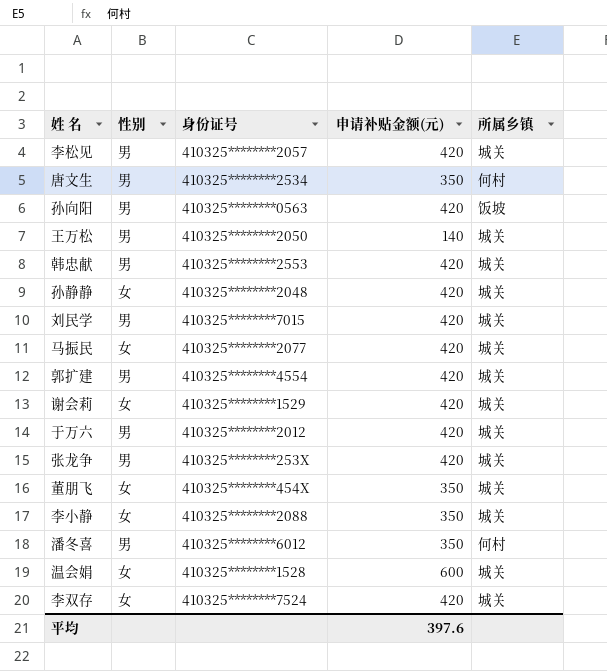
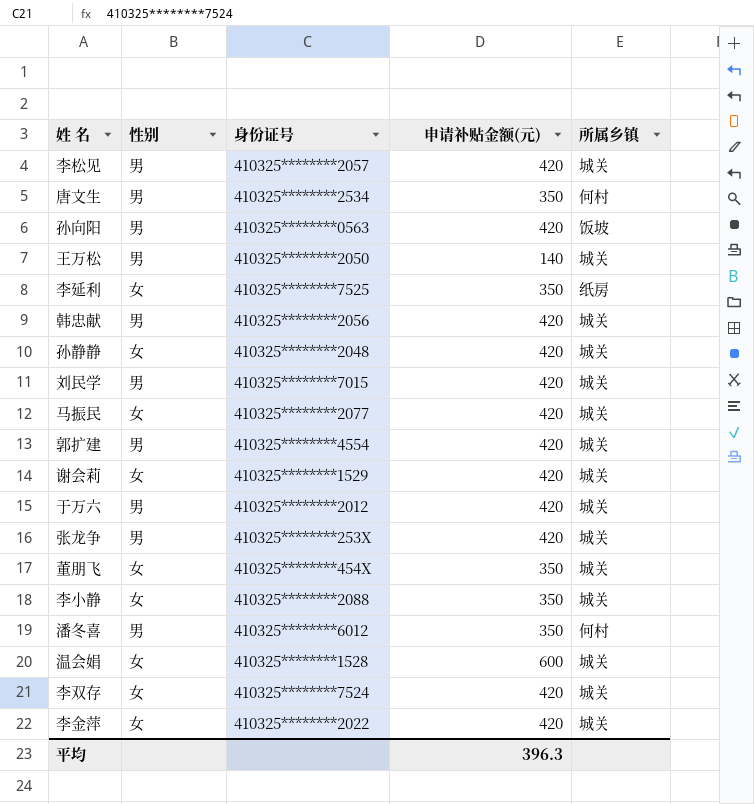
row 李延利: none -> 女 | 410325********7525 | 350 | 纸房
韩忠献 | 身份证号: 410325********2553 -> 410325********2056
row 李金萍: none -> 女 | 410325********2022 | 420 | 城关
平均 | 申请补贴金额(元): 397.6 -> 396.3

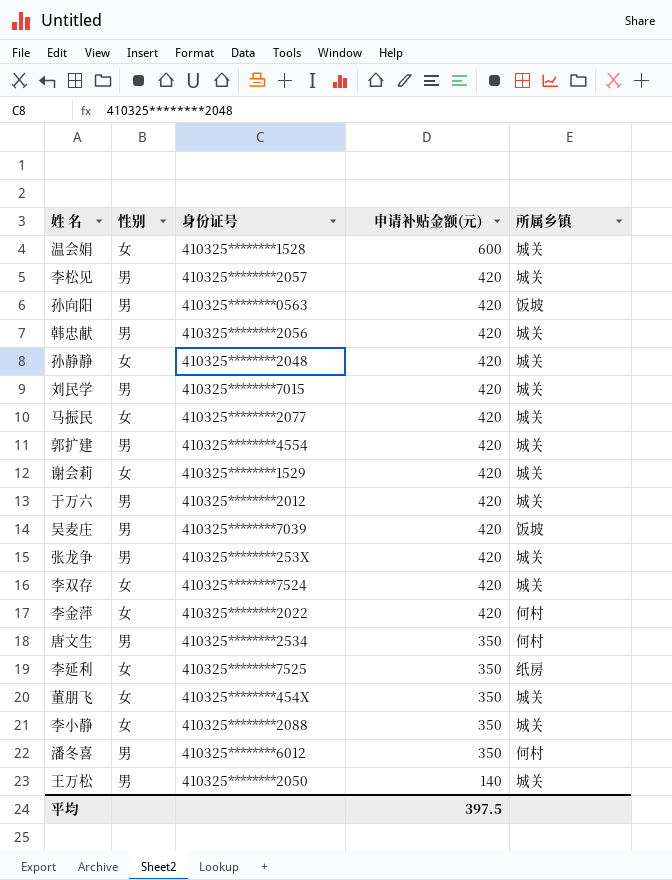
row order: none -> 申请补贴金额(元) descending
row 吴麦庄: none -> 男 | 410325********7039 | 420 | 饭坡
李金萍 | 所属乡镇: 城关 -> 何村
平均 | 申请补贴金额(元): 396.3 -> 397.5

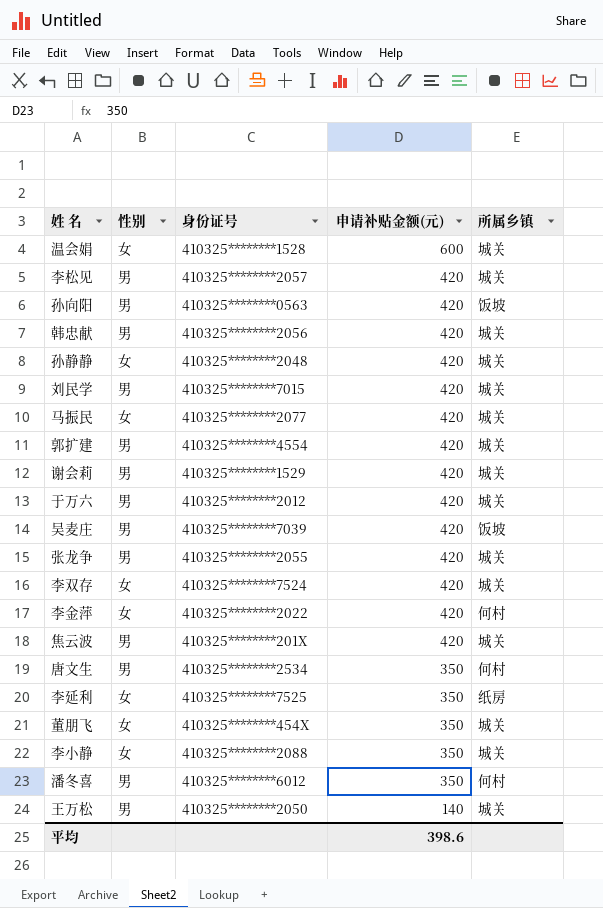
谢会莉 | 性别: 女 -> 男
张龙争 | 身份证号: 410325********253X -> 410325********2055
row 焦云波: none -> 男 | 410325********201X | 420 | 城关
平均 | 申请补贴金额(元): 397.5 -> 398.6

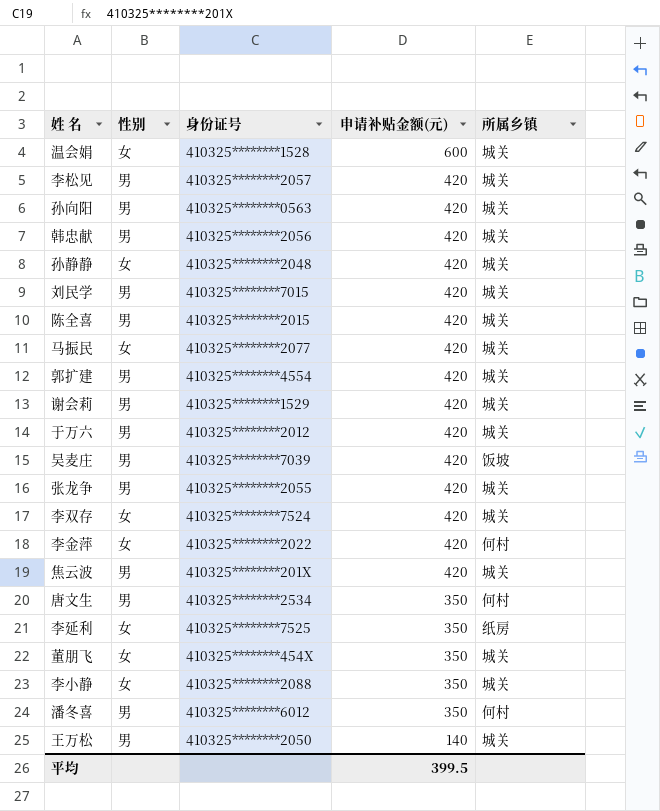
孙向阳 | 所属乡镇: 饭坡 -> 城关
row 陈全喜: none -> 男 | 410325********2015 | 420 | 城关
平均 | 申请补贴金额(元): 398.6 -> 399.5

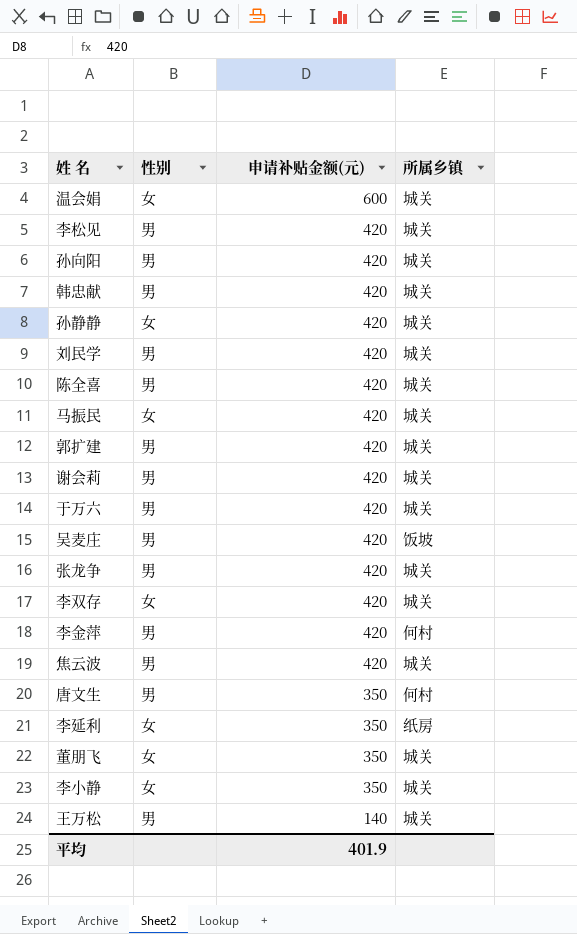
column 身份证号 | position: 3 -> none
row 潘冬喜: 男 | 410325********6012 | 350 | 何村 -> none
李金萍 | 性别: 女 -> 男
平均 | 申请补贴金额(元): 399.5 -> 401.9

